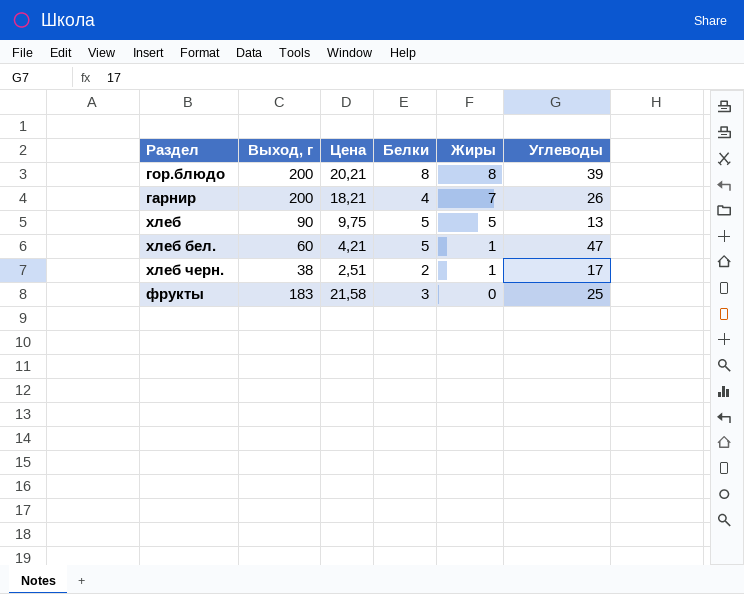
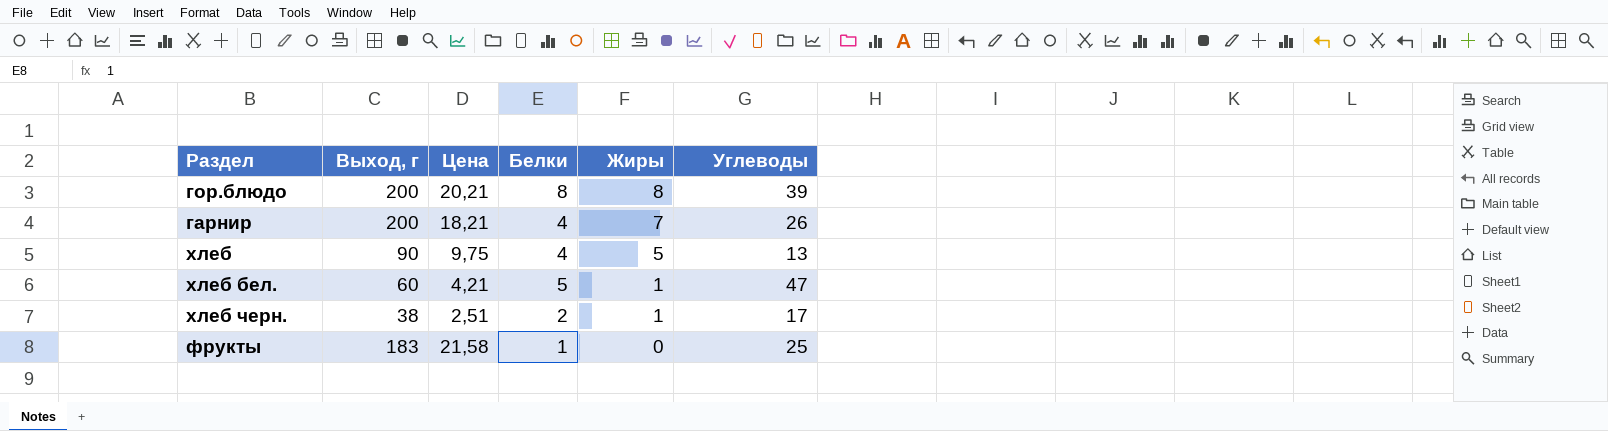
хлеб | Белки: 5 -> 4
фрукты | Белки: 3 -> 1

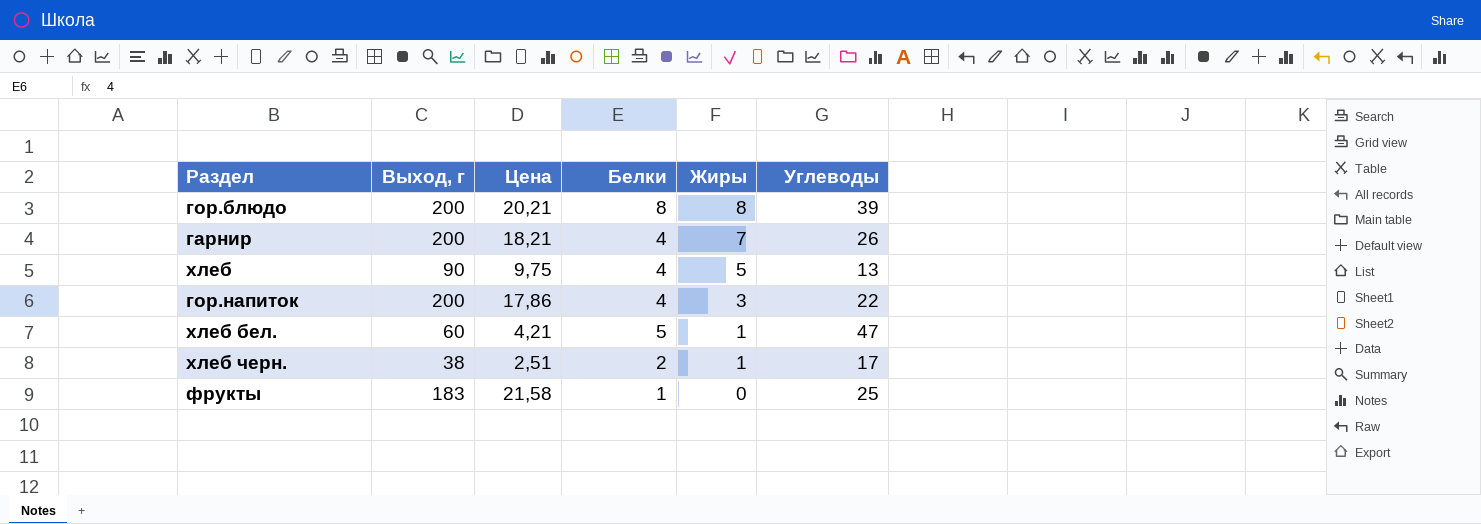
row гор.напиток: none -> 200 | 17,86 | 4 | 3 | 22

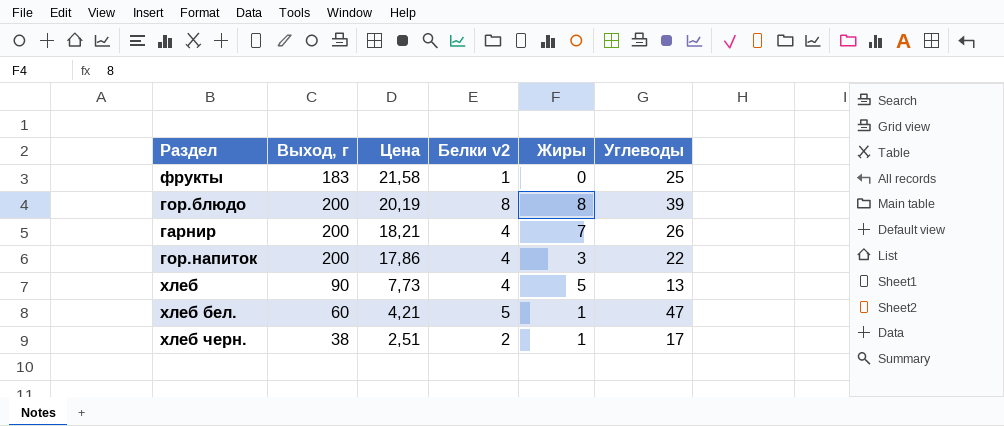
row order: Жиры descending -> Цена descending
column name: Белки -> Белки v2
гор.блюдо | Цена: 20,21 -> 20,19
хлеб | Цена: 9,75 -> 7,73

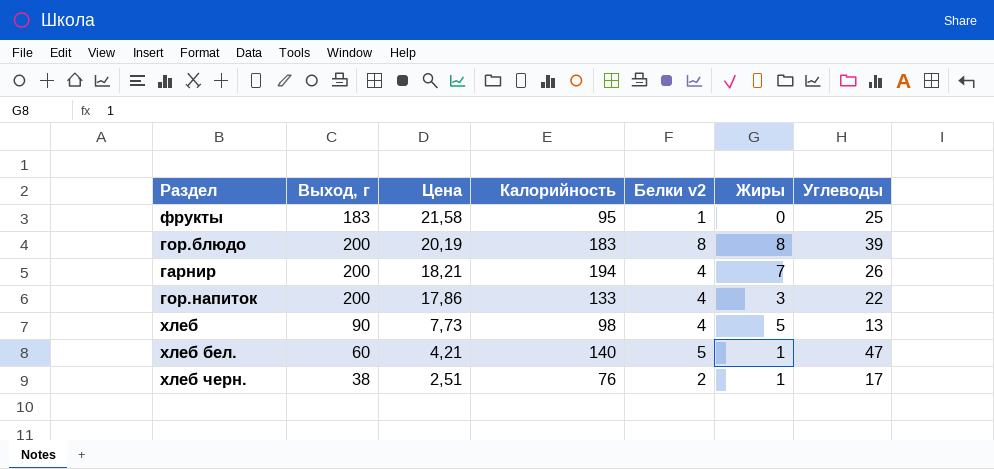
column Калорийность | position: none -> 4

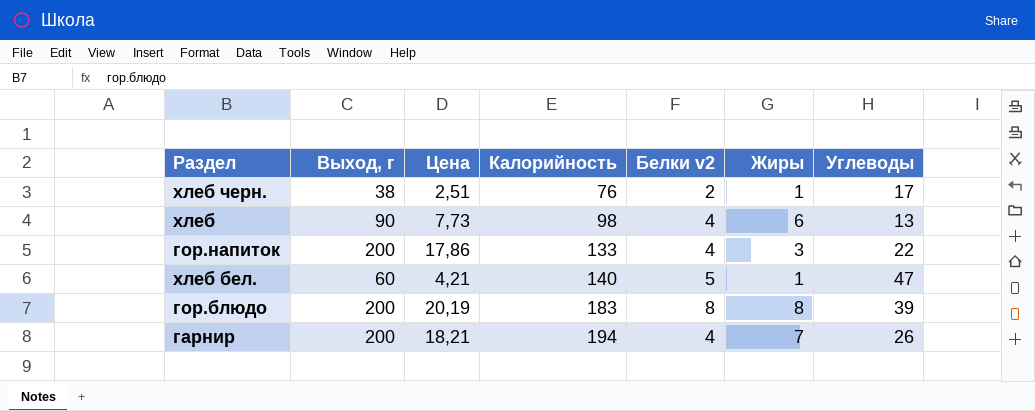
row order: Цена descending -> Калорийность ascending
row фрукты: 183 | 21,58 | 95 | 1 | 0 | 25 -> none
хлеб | Жиры: 5 -> 6

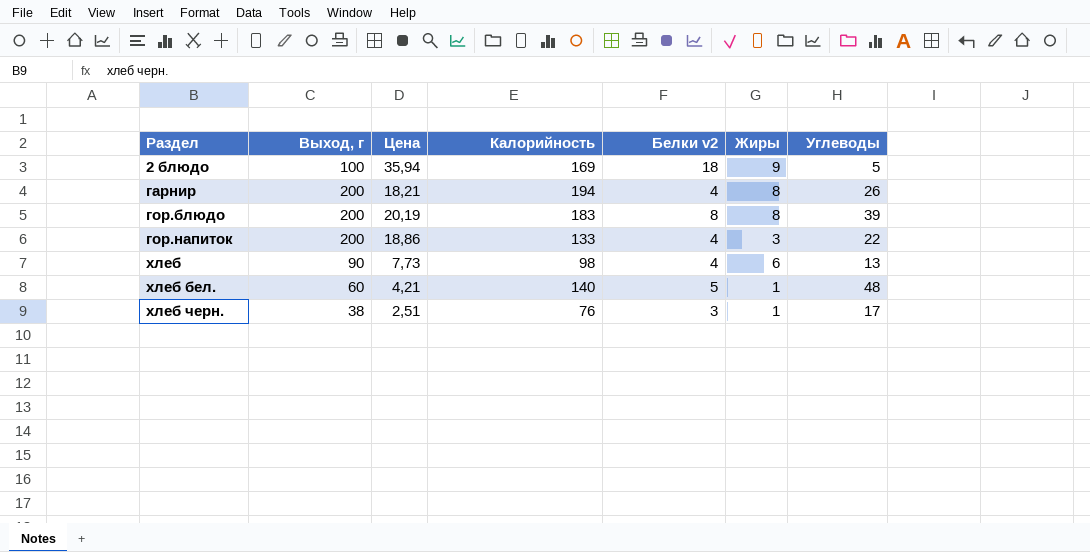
row order: Калорийность ascending -> Раздел ascending
row 2 блюдо: none -> 100 | 35,94 | 169 | 18 | 9 | 5
гарнир | Жиры: 7 -> 8
гор.напиток | Цена: 17,86 -> 18,86
хлеб бел. | Углеводы: 47 -> 48
хлеб черн. | Белки v2: 2 -> 3

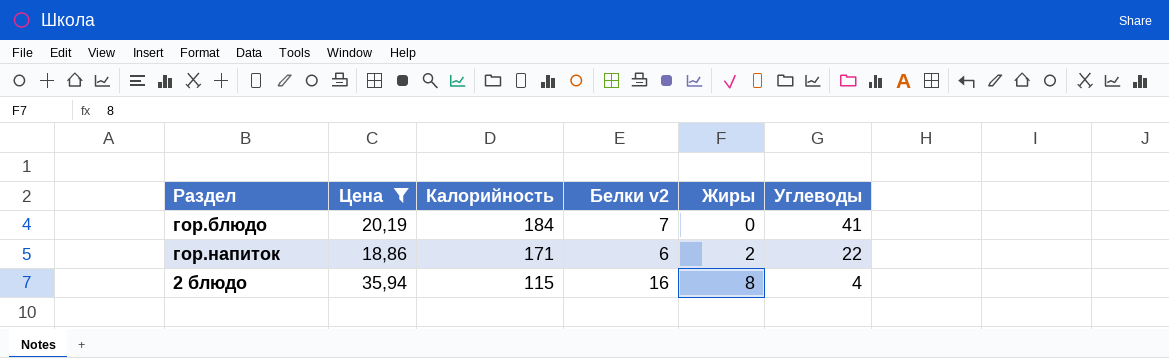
filter: none -> Цена >= 18,86
row order: Раздел ascending -> Калорийность descending
column Выход, г | position: 2 -> none
гор.блюдо | Калорийность: 183 -> 184
гор.блюдо | Белки v2: 8 -> 7
гор.блюдо | Жиры: 8 -> 0
гор.блюдо | Углеводы: 39 -> 41
гор.напиток | Калорийность: 133 -> 171
гор.напиток | Белки v2: 4 -> 6
гор.напиток | Жиры: 3 -> 2
2 блюдо | Калорийность: 169 -> 115
2 блюдо | Белки v2: 18 -> 16
2 блюдо | Жиры: 9 -> 8
2 блюдо | Углеводы: 5 -> 4

